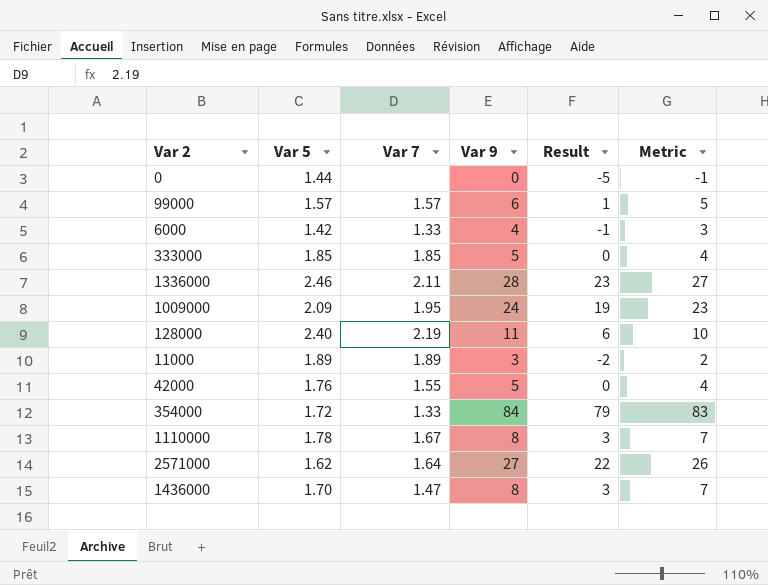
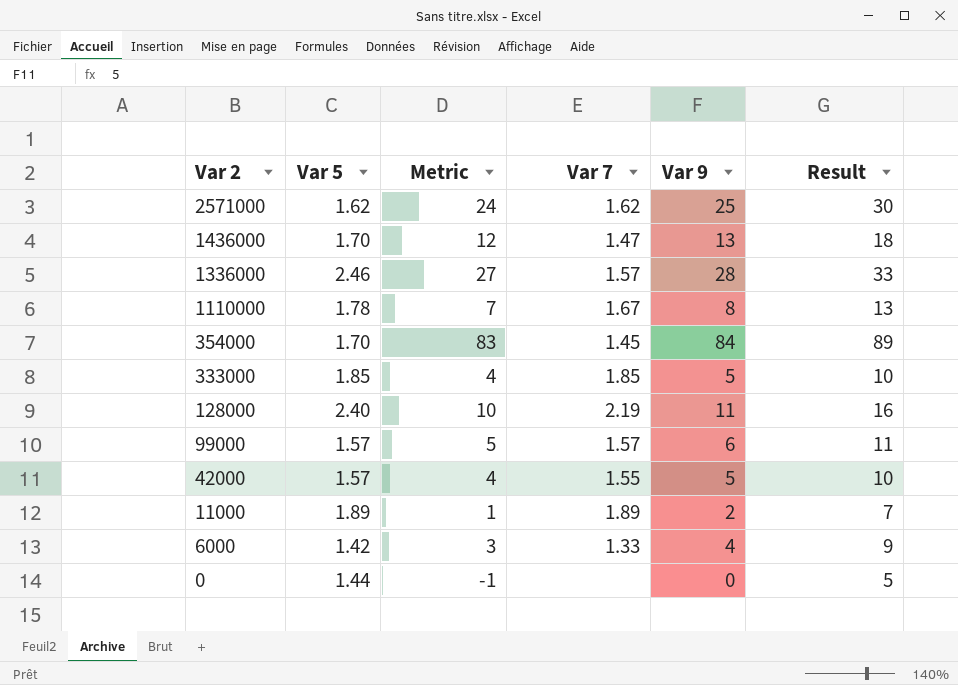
row order: none -> Var 2 descending
column Metric | position: 6 -> 3
column Result | formula: [Var 9] - 5 -> [Var 9] + 5
row 1009000: 2.09 | 1.95 | 24 | 19 | 23 -> none
2571000 | Metric: 26 -> 24
2571000 | Var 7: 1.64 -> 1.62
2571000 | Var 9: 27 -> 25
1436000 | Metric: 7 -> 12
1436000 | Var 9: 8 -> 13
1336000 | Var 7: 2.11 -> 1.57
354000 | Var 5: 1.72 -> 1.70
354000 | Var 7: 1.33 -> 1.45
42000 | Var 5: 1.76 -> 1.57
11000 | Metric: 2 -> 1
11000 | Var 9: 3 -> 2

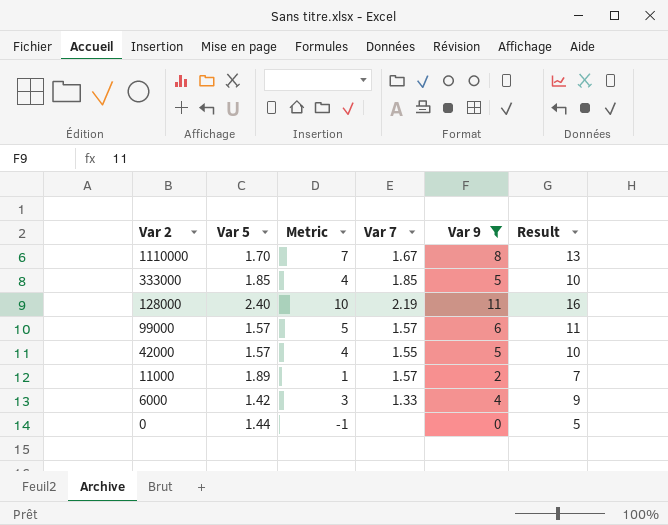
filter: none -> Var 9 <= 11
1110000 | Var 5: 1.78 -> 1.70
11000 | Var 7: 1.89 -> 1.57

